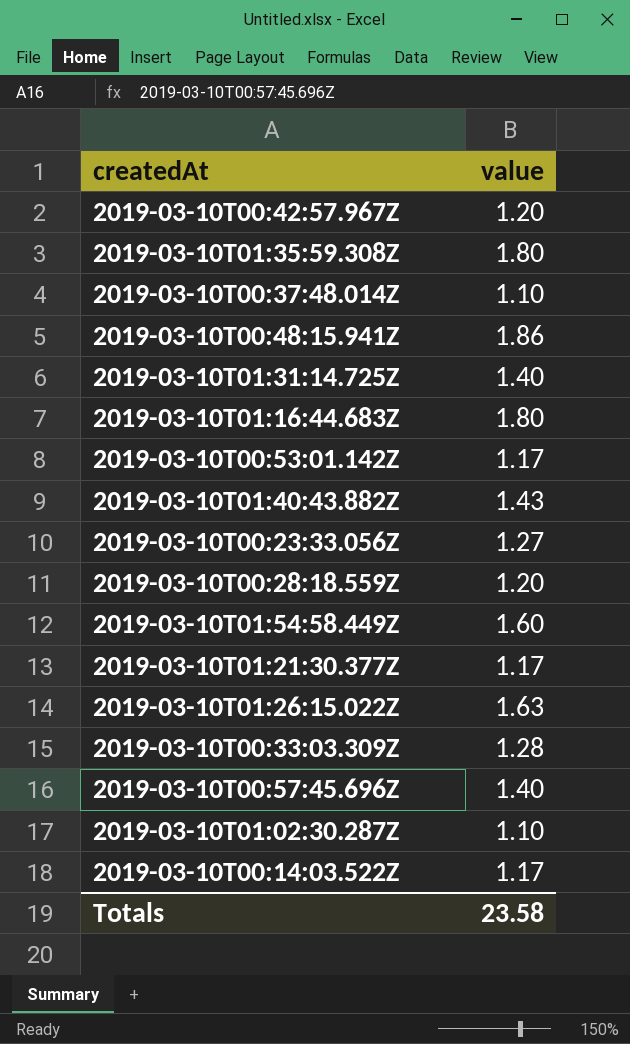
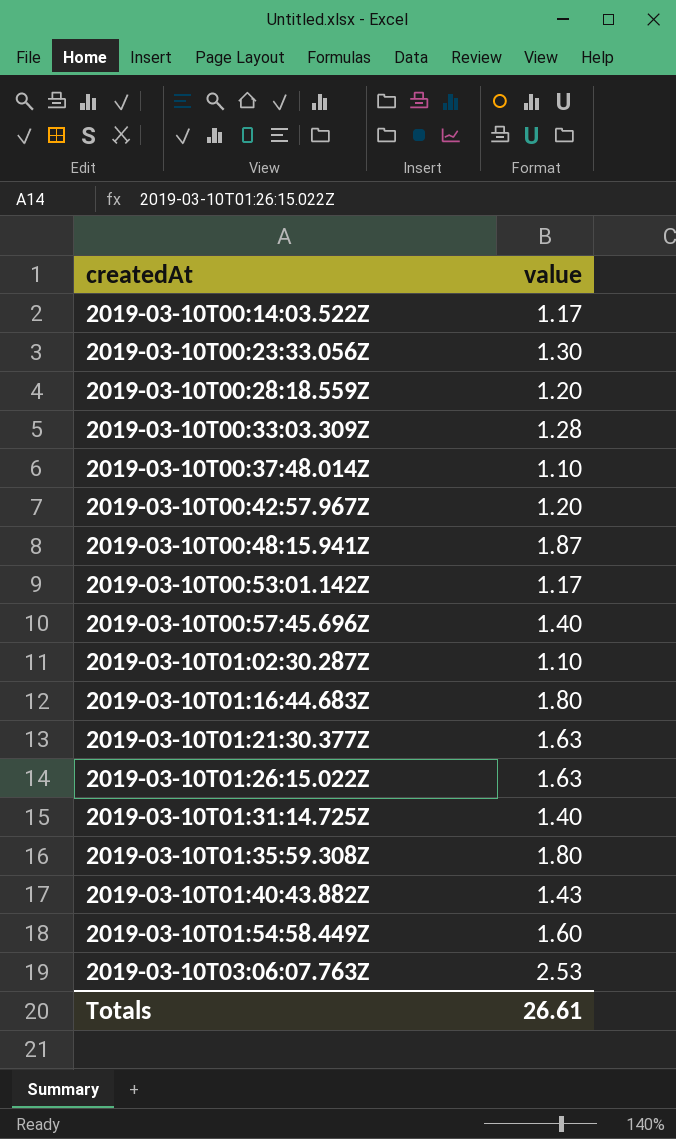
row order: none -> createdAt ascending
2019-03-10T00:23:33.056Z | value: 1.27 -> 1.30
2019-03-10T00:48:15.941Z | value: 1.86 -> 1.87
2019-03-10T01:21:30.377Z | value: 1.17 -> 1.63
row 2019-03-10T03:06:07.763Z: none -> 2.53
Totals | value: 23.58 -> 26.61

